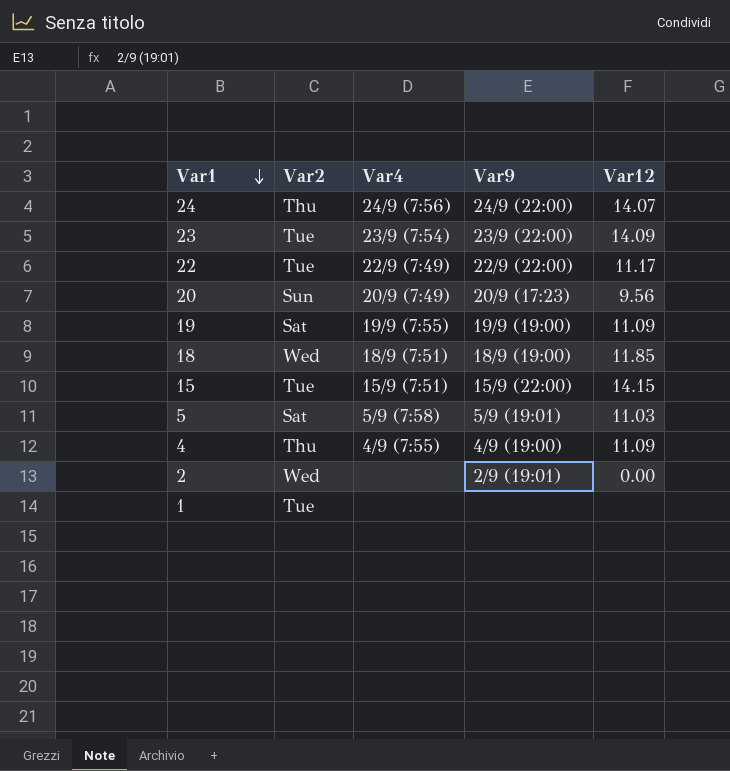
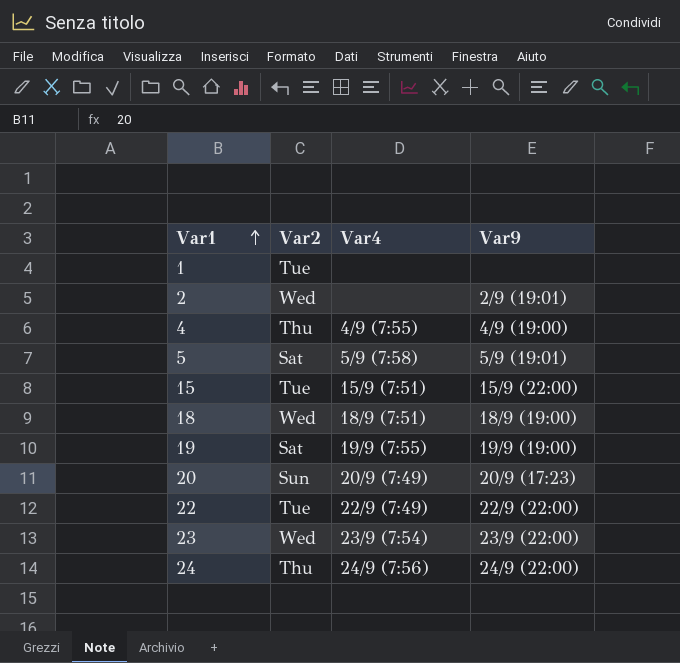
row order: Var1 descending -> Var1 ascending
column Var12 | position: 5 -> none
23 | Var2: Tue -> Wed

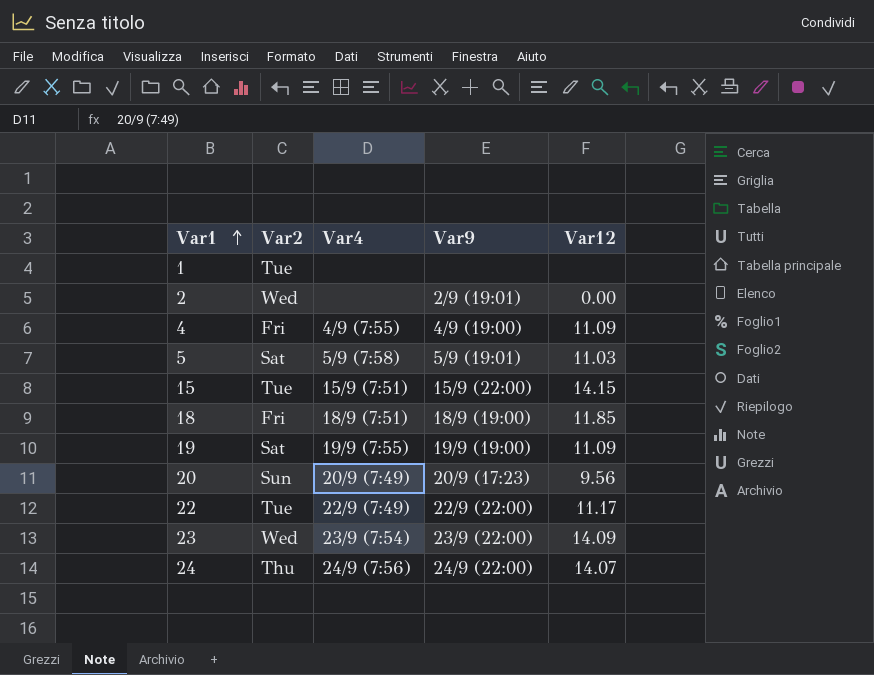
column Var12 | position: none -> 5
4 | Var2: Thu -> Fri
18 | Var2: Wed -> Fri

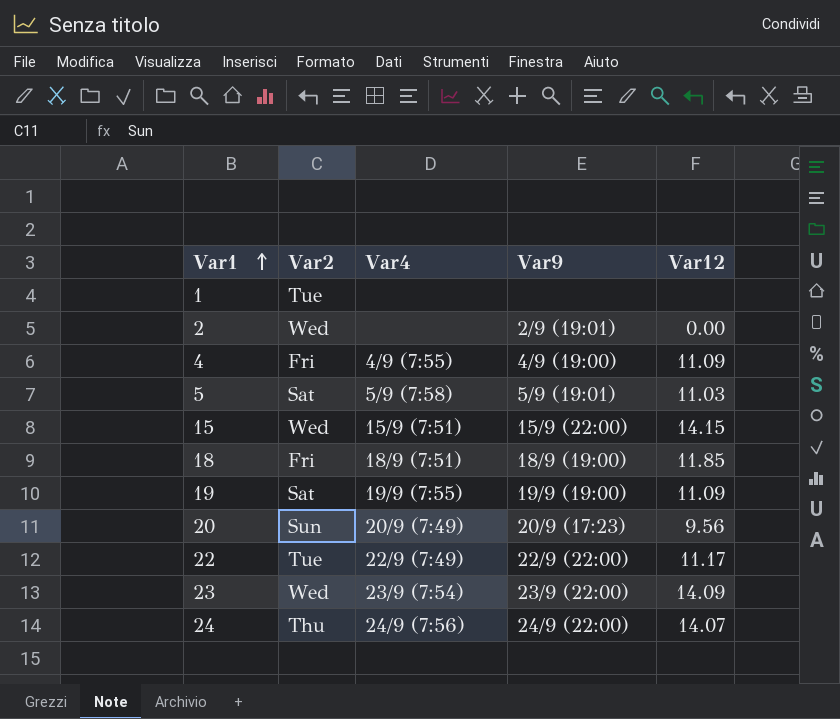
15 | Var2: Tue -> Wed

